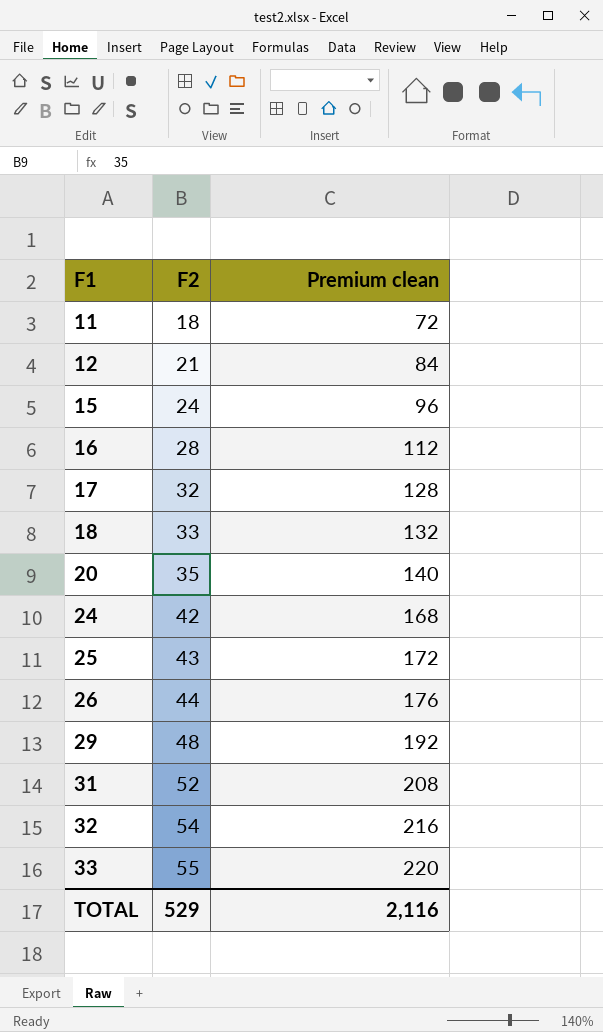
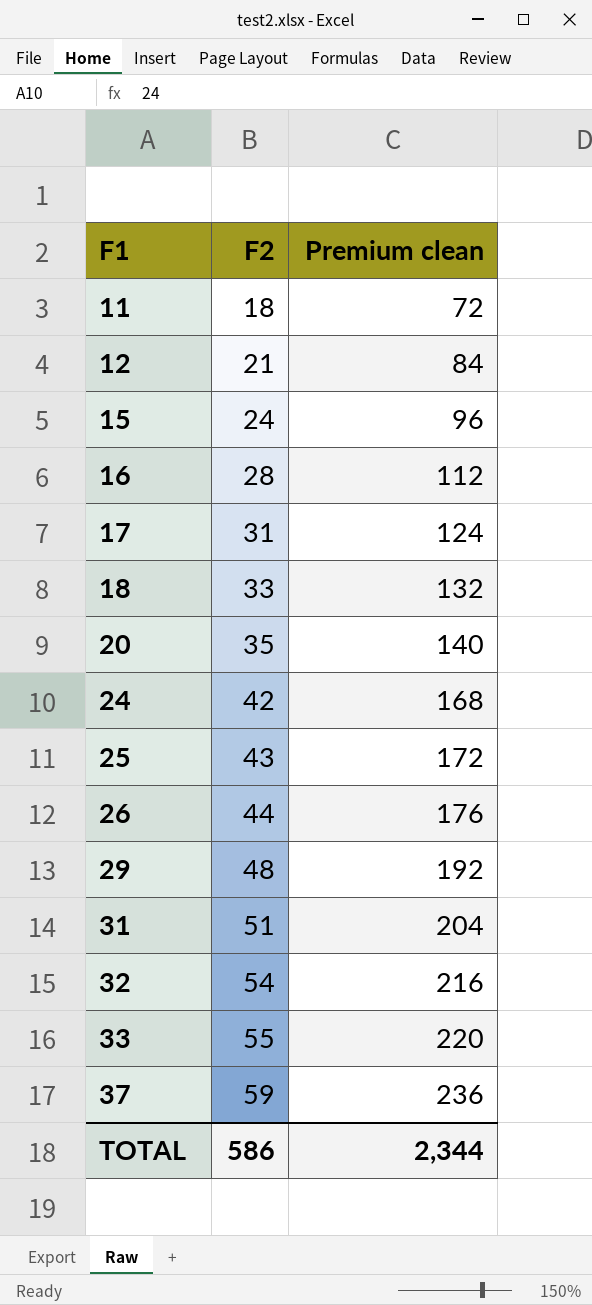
17 | F2: 32 -> 31
17 | Premium clean: 128 -> 124
31 | F2: 52 -> 51
31 | Premium clean: 208 -> 204
row 37: none -> 59 | 236
TOTAL | F2: 529 -> 586
TOTAL | Premium clean: 2,116 -> 2,344

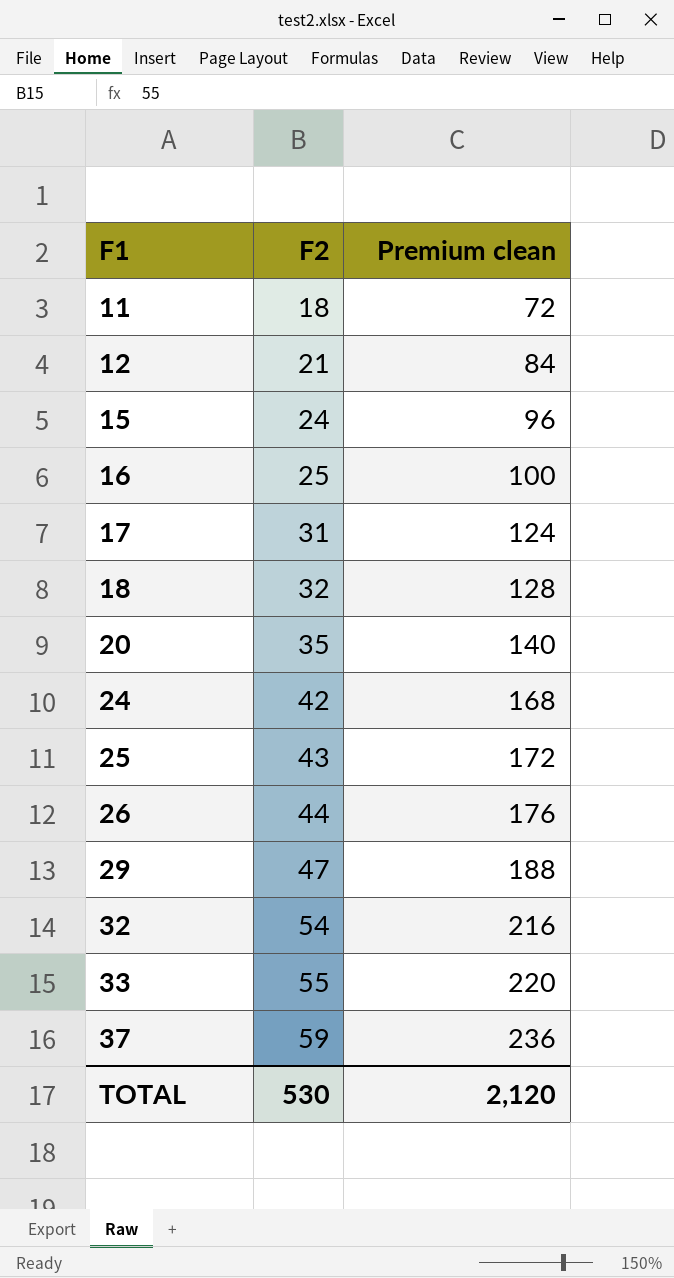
row 31: 51 | 204 -> none
16 | F2: 28 -> 25
16 | Premium clean: 112 -> 100
18 | F2: 33 -> 32
18 | Premium clean: 132 -> 128
29 | F2: 48 -> 47
29 | Premium clean: 192 -> 188
TOTAL | F2: 586 -> 530
TOTAL | Premium clean: 2,344 -> 2,120

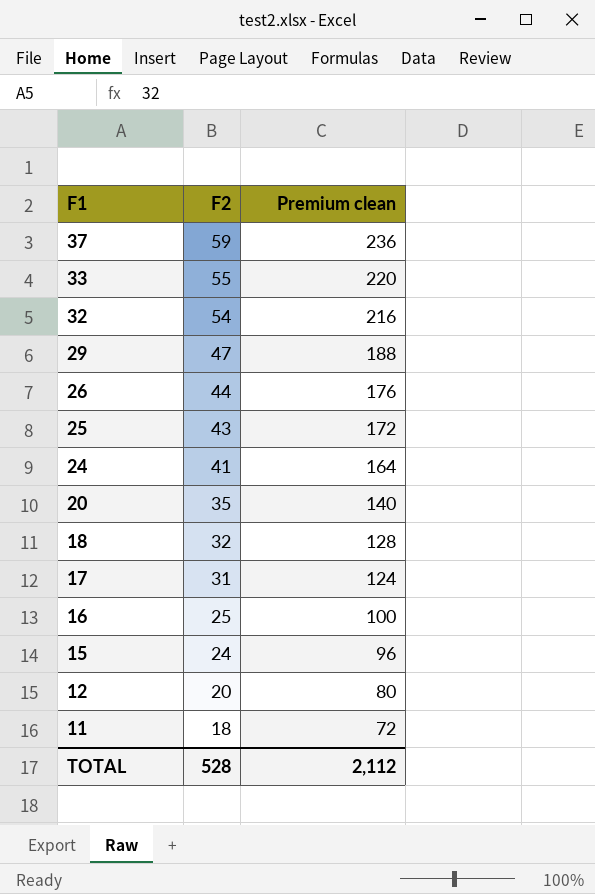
row order: F1 ascending -> F1 descending
24 | F2: 42 -> 41
24 | Premium clean: 168 -> 164
12 | F2: 21 -> 20
12 | Premium clean: 84 -> 80
TOTAL | F2: 530 -> 528
TOTAL | Premium clean: 2,120 -> 2,112

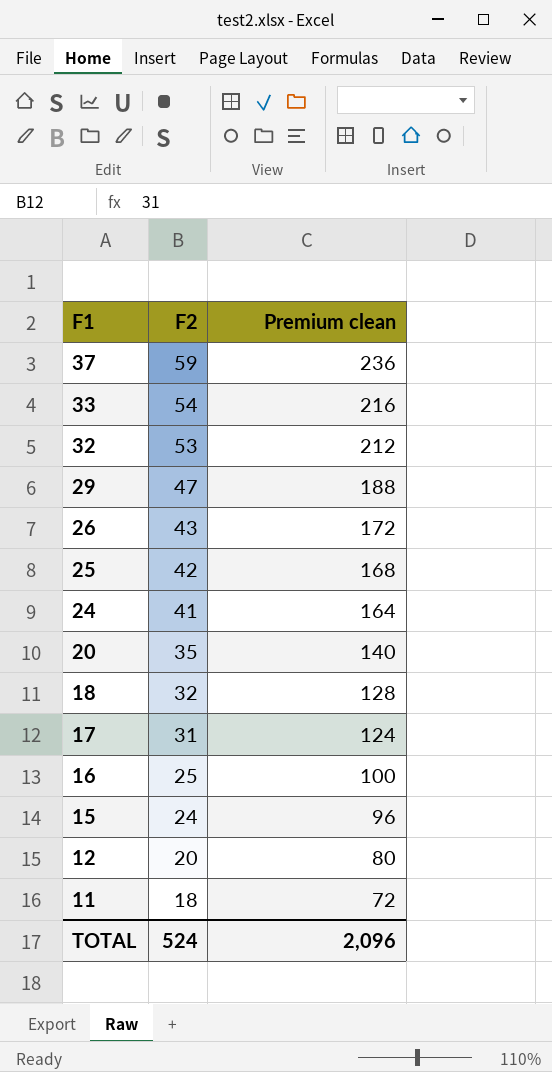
33 | F2: 55 -> 54
33 | Premium clean: 220 -> 216
32 | F2: 54 -> 53
32 | Premium clean: 216 -> 212
26 | F2: 44 -> 43
26 | Premium clean: 176 -> 172
25 | F2: 43 -> 42
25 | Premium clean: 172 -> 168
TOTAL | F2: 528 -> 524
TOTAL | Premium clean: 2,112 -> 2,096

